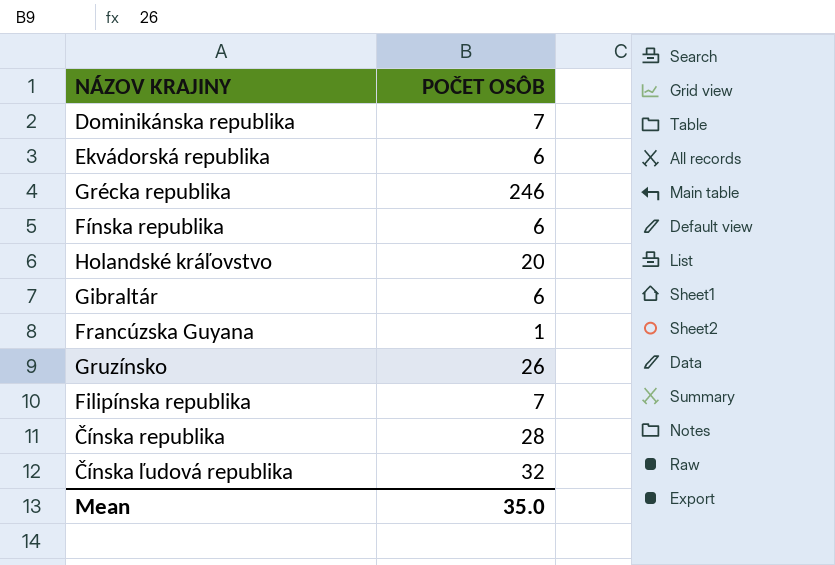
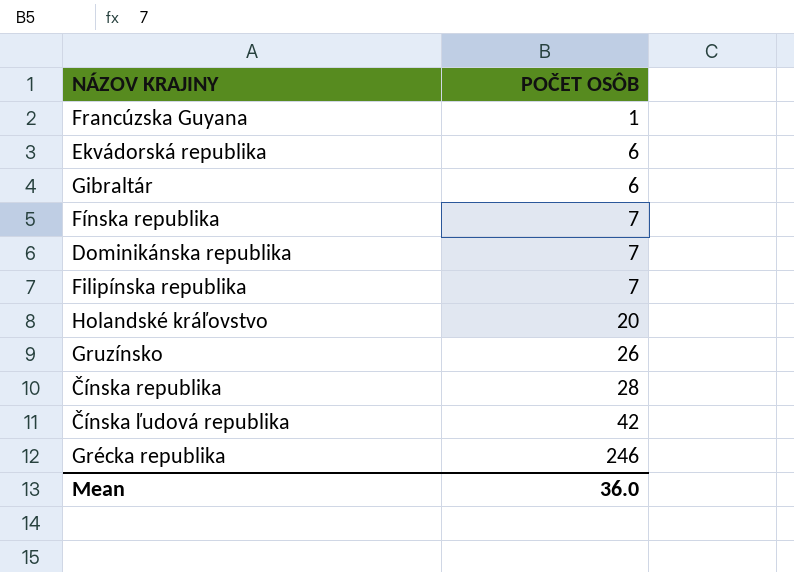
row order: none -> POČET OSÔB ascending
Fínska republika | POČET OSÔB: 6 -> 7
Čínska ľudová republika | POČET OSÔB: 32 -> 42
Mean | POČET OSÔB: 35.0 -> 36.0

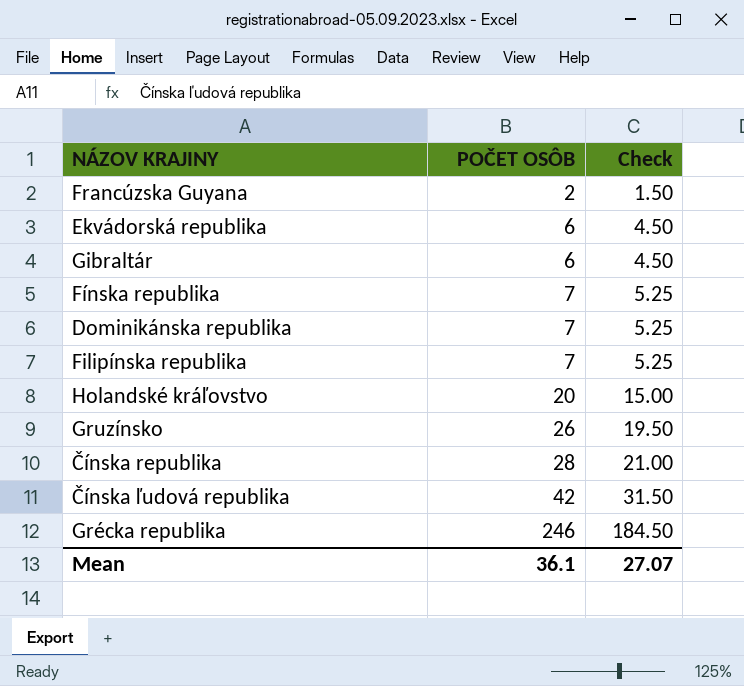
column Check | formula: none -> [POČET OSÔB] * 0.75
Francúzska Guyana | POČET OSÔB: 1 -> 2
Mean | POČET OSÔB: 36.0 -> 36.1

